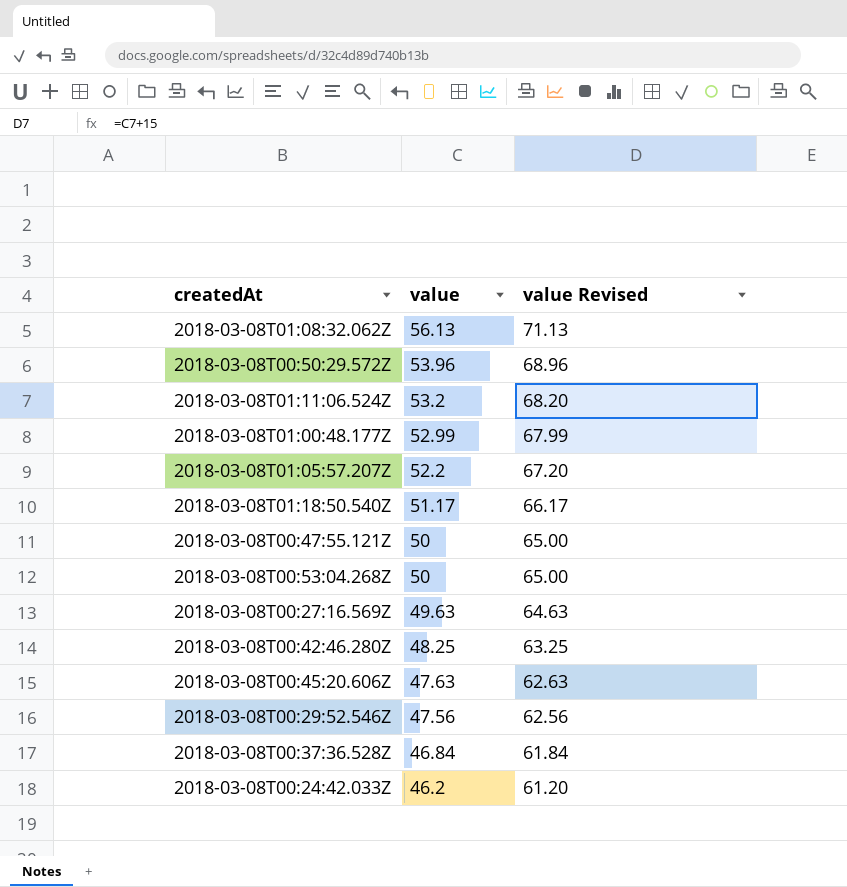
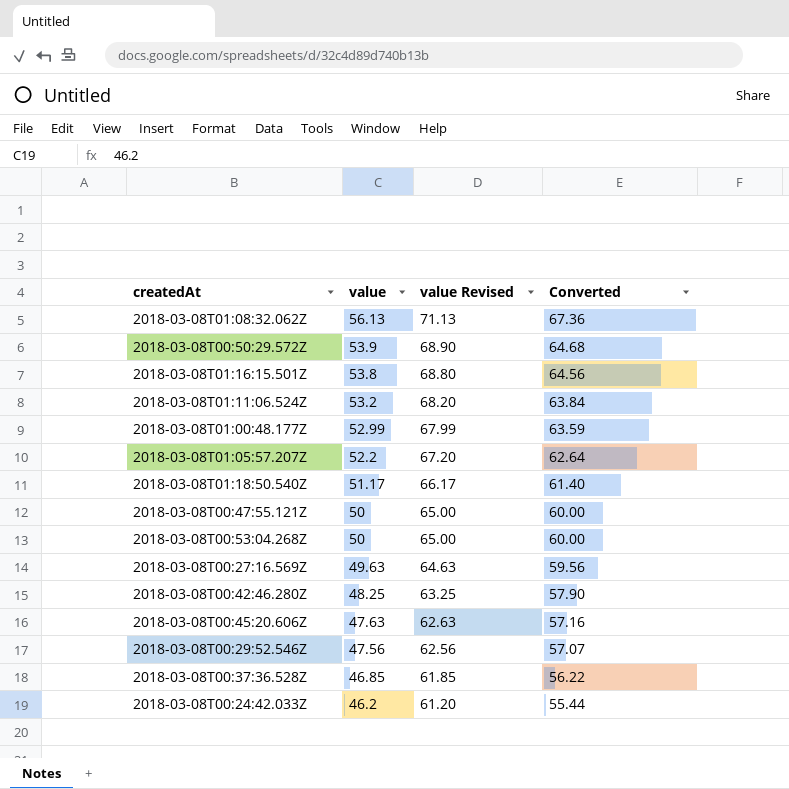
column Converted | formula: none -> [value] * 1.2
2018-03-08T00:50:29.572Z | value: 53.96 -> 53.9
2018-03-08T00:50:29.572Z | value Revised: 68.96 -> 68.90
row 2018-03-08T01:16:15.501Z: none -> 53.8 | 68.80 | 64.56
2018-03-08T00:37:36.528Z | value: 46.84 -> 46.85
2018-03-08T00:37:36.528Z | value Revised: 61.84 -> 61.85

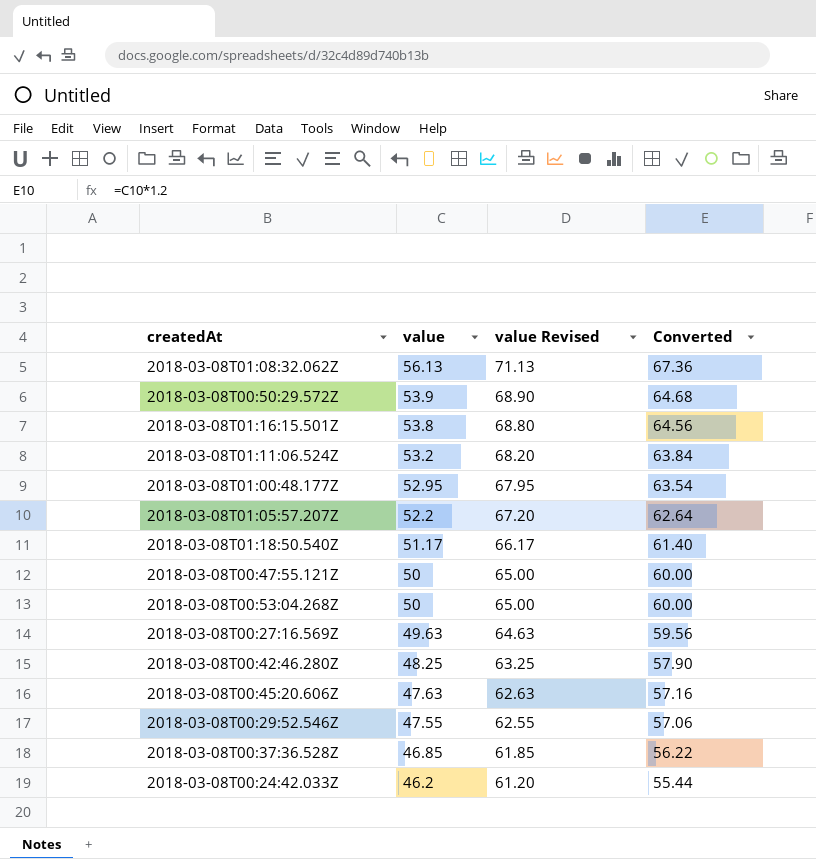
2018-03-08T01:00:48.177Z | value: 52.99 -> 52.95
2018-03-08T01:00:48.177Z | value Revised: 67.99 -> 67.95
2018-03-08T01:00:48.177Z | Converted: 63.59 -> 63.54
2018-03-08T00:29:52.546Z | value: 47.56 -> 47.55
2018-03-08T00:29:52.546Z | value Revised: 62.56 -> 62.55
2018-03-08T00:29:52.546Z | Converted: 57.07 -> 57.06

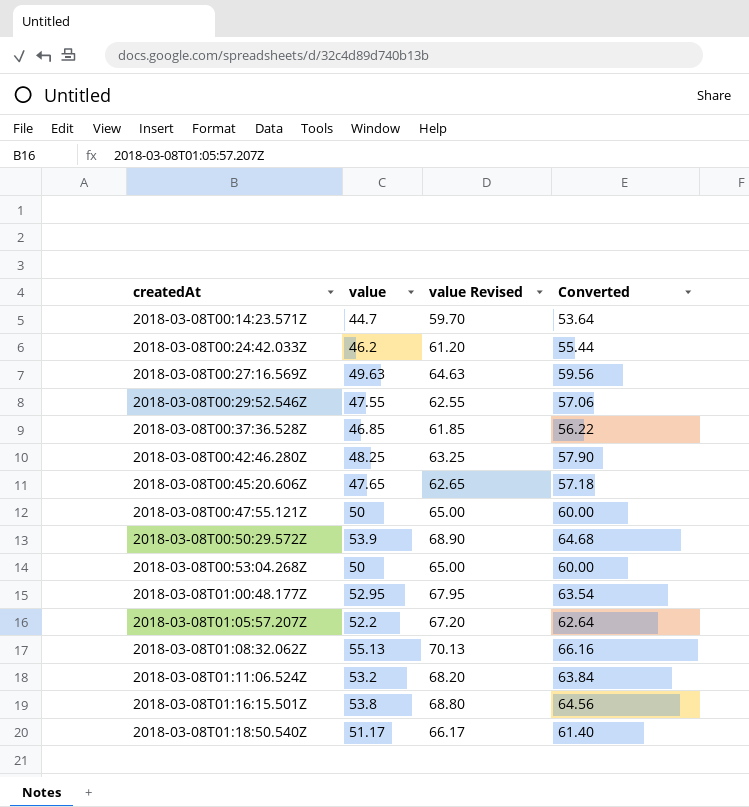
row order: value descending -> createdAt ascending
row 2018-03-08T00:14:23.571Z: none -> 44.7 | 59.70 | 53.64
2018-03-08T00:45:20.606Z | value: 47.63 -> 47.65
2018-03-08T00:45:20.606Z | value Revised: 62.63 -> 62.65
2018-03-08T00:45:20.606Z | Converted: 57.16 -> 57.18
2018-03-08T01:08:32.062Z | value: 56.13 -> 55.13
2018-03-08T01:08:32.062Z | value Revised: 71.13 -> 70.13
2018-03-08T01:08:32.062Z | Converted: 67.36 -> 66.16

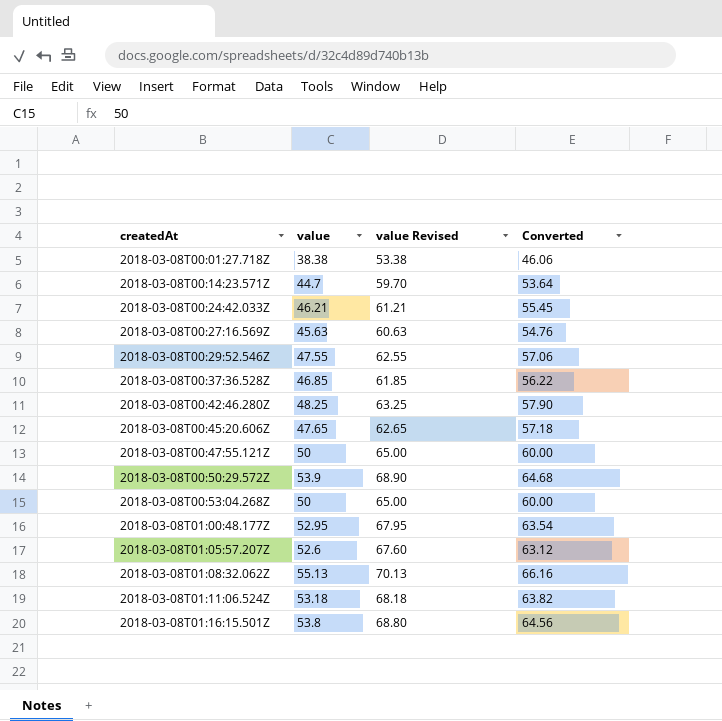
row 2018-03-08T01:18:50.540Z: 51.17 | 66.17 | 61.40 -> none
row 2018-03-08T00:01:27.718Z: none -> 38.38 | 53.38 | 46.06
2018-03-08T00:24:42.033Z | value: 46.2 -> 46.21
2018-03-08T00:24:42.033Z | value Revised: 61.20 -> 61.21
2018-03-08T00:24:42.033Z | Converted: 55.44 -> 55.45
2018-03-08T00:27:16.569Z | value: 49.63 -> 45.63
2018-03-08T00:27:16.569Z | value Revised: 64.63 -> 60.63
2018-03-08T00:27:16.569Z | Converted: 59.56 -> 54.76
2018-03-08T01:05:57.207Z | value: 52.2 -> 52.6
2018-03-08T01:05:57.207Z | value Revised: 67.20 -> 67.60
2018-03-08T01:05:57.207Z | Converted: 62.64 -> 63.12
2018-03-08T01:11:06.524Z | value: 53.2 -> 53.18
2018-03-08T01:11:06.524Z | value Revised: 68.20 -> 68.18
2018-03-08T01:11:06.524Z | Converted: 63.84 -> 63.82

